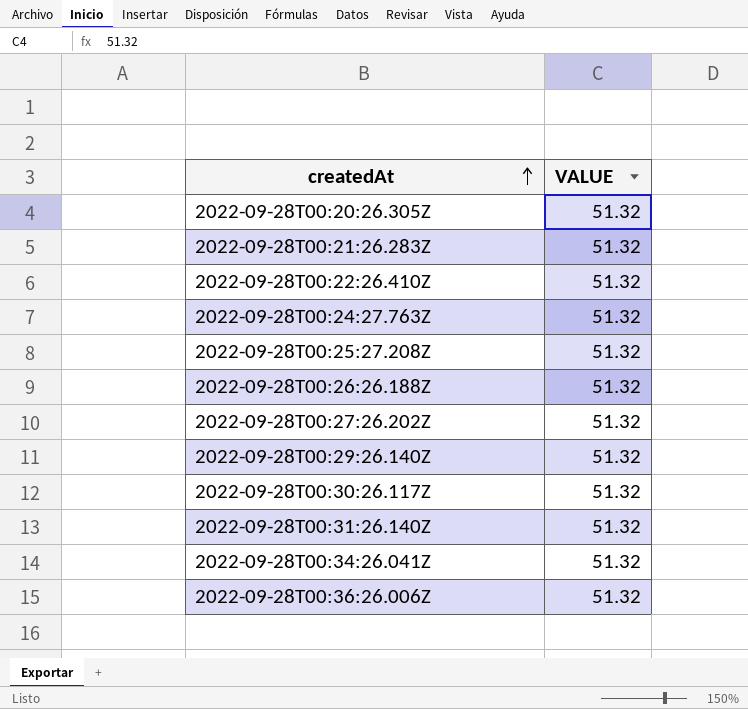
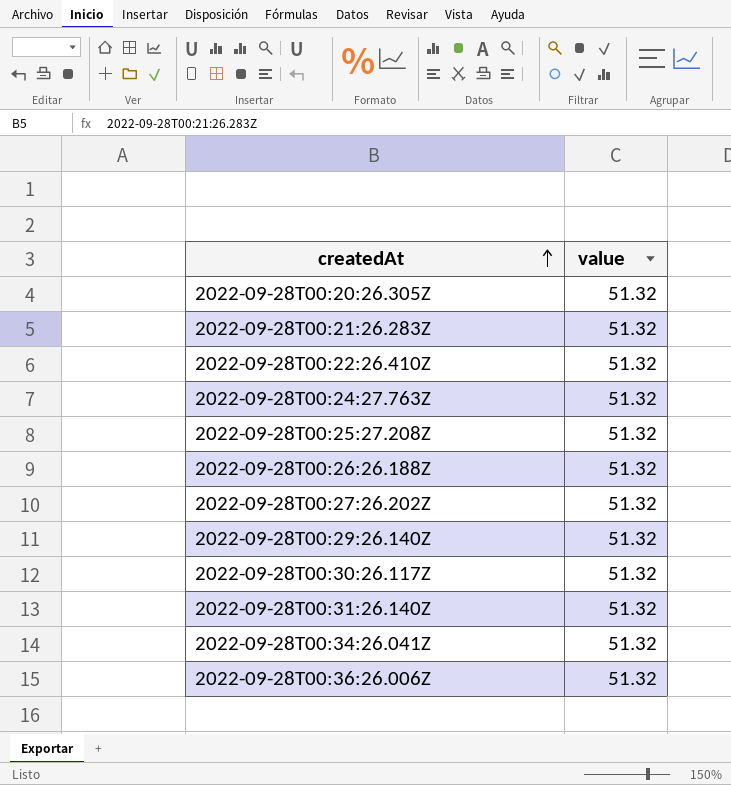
column name: VALUE -> value

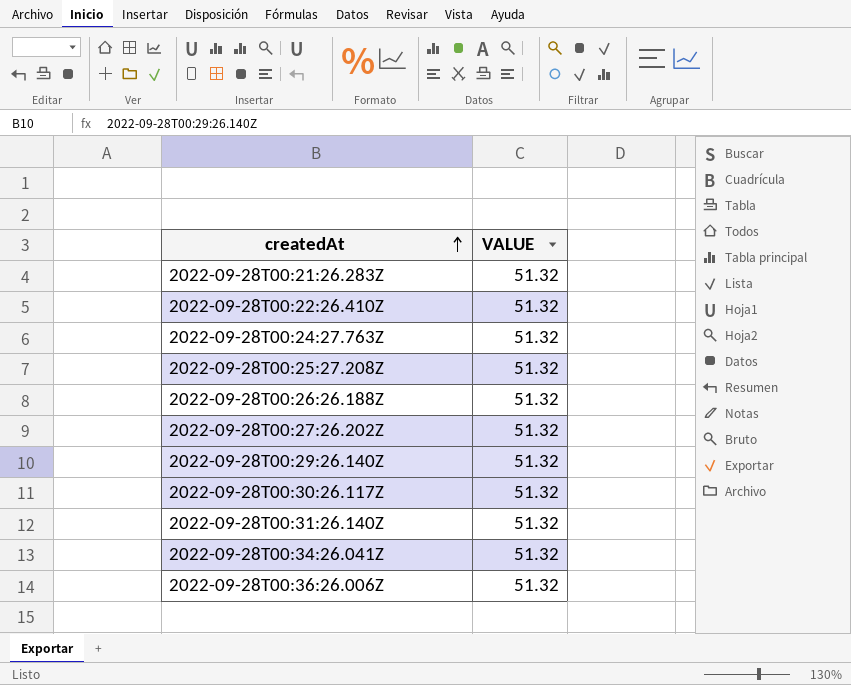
column name: value -> VALUE
row 2022-09-28T00:20:26.305Z: 51.32 -> none

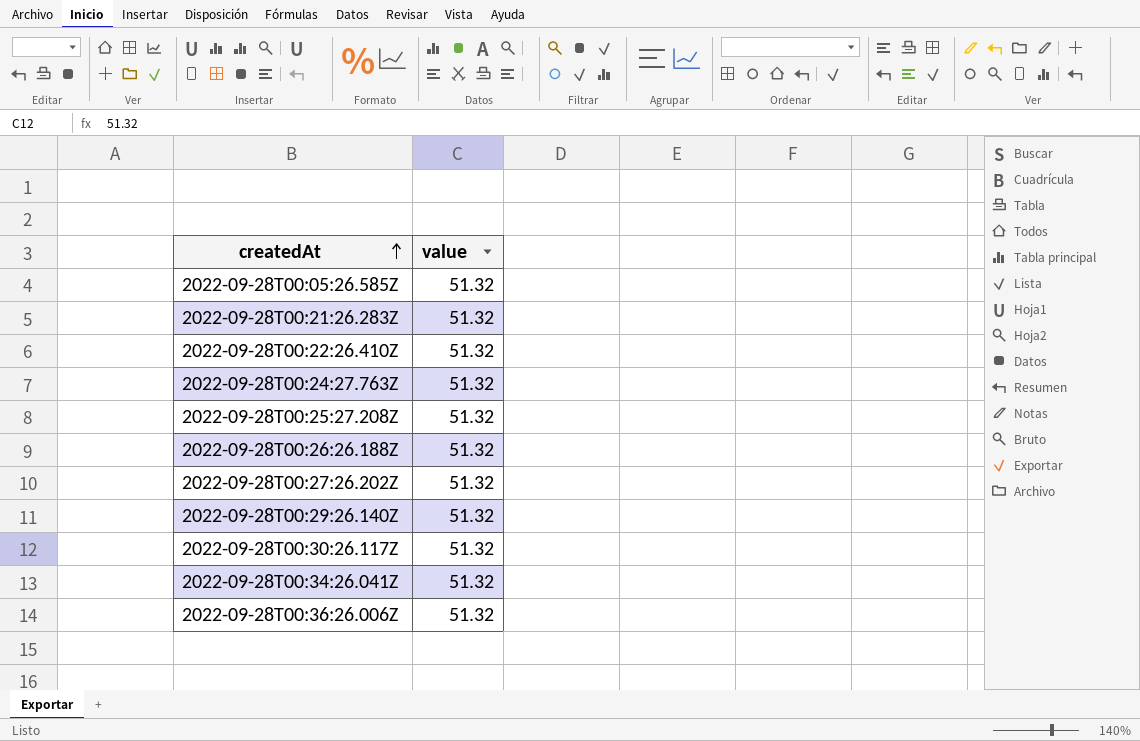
column name: VALUE -> value
row 2022-09-28T00:31:26.140Z: 51.32 -> none
row 2022-09-28T00:05:26.585Z: none -> 51.32

